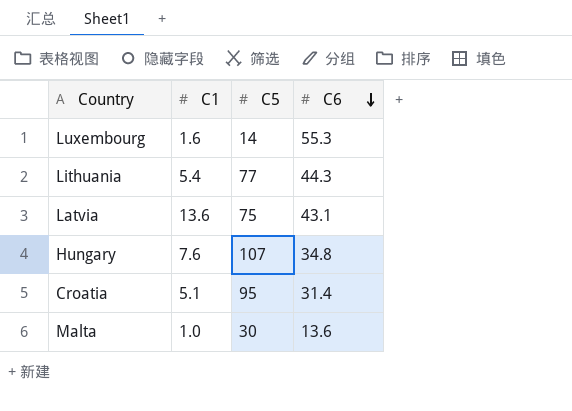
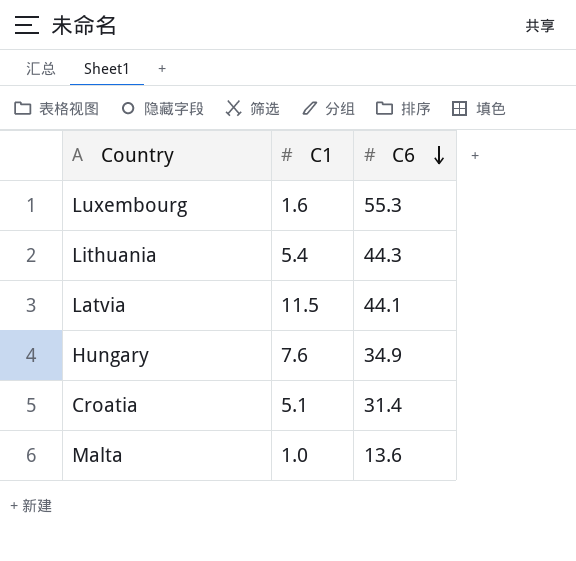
column C5 | position: 3 -> none
Latvia | C1: 13.6 -> 11.5
Latvia | C6: 43.1 -> 44.1
Hungary | C6: 34.8 -> 34.9

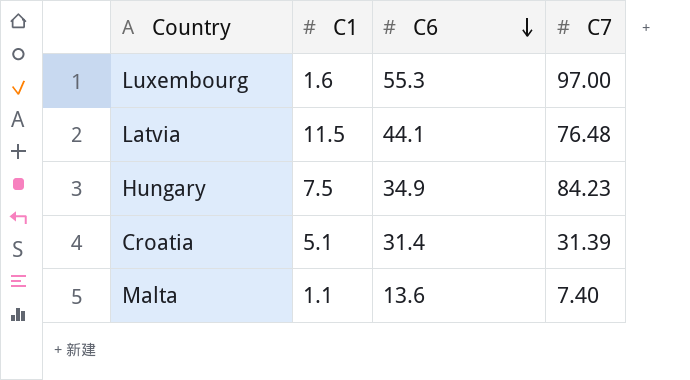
column C7 | position: none -> 4
row Lithuania: 5.4 | 44.3 -> none
Hungary | C1: 7.6 -> 7.5
Malta | C1: 1.0 -> 1.1

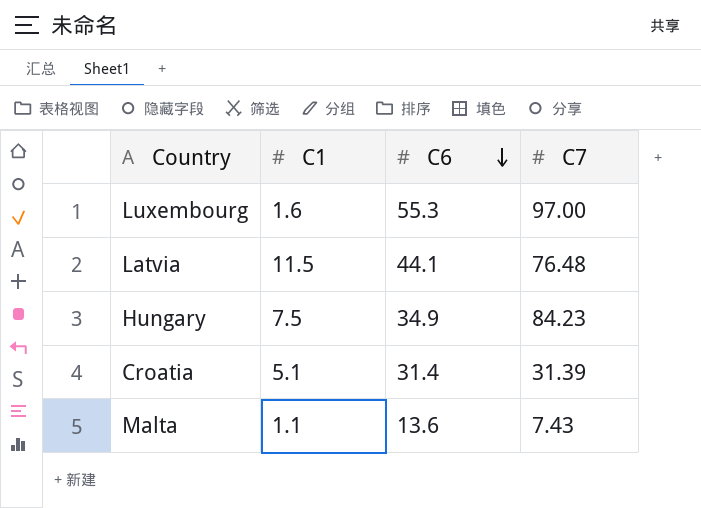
Malta | C7: 7.40 -> 7.43

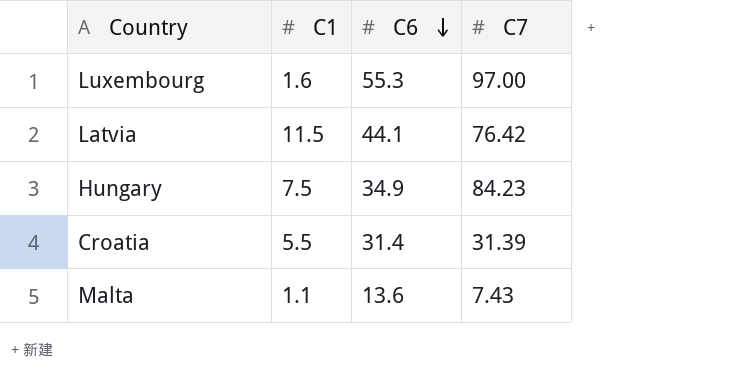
Latvia | C7: 76.48 -> 76.42
Croatia | C1: 5.1 -> 5.5

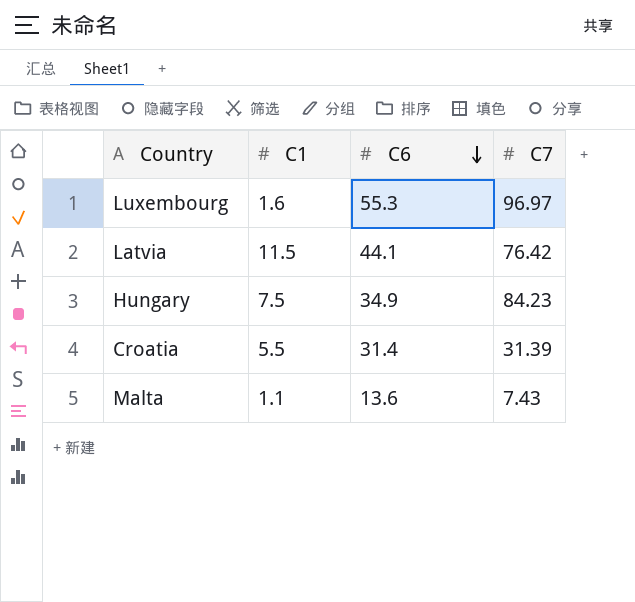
Luxembourg | C7: 97.00 -> 96.97

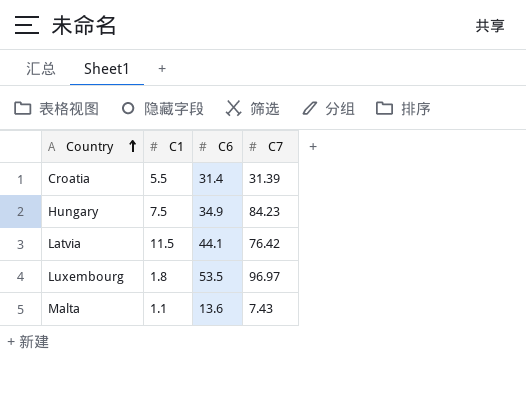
row order: C6 descending -> Country ascending
Luxembourg | C1: 1.6 -> 1.8
Luxembourg | C6: 55.3 -> 53.5

